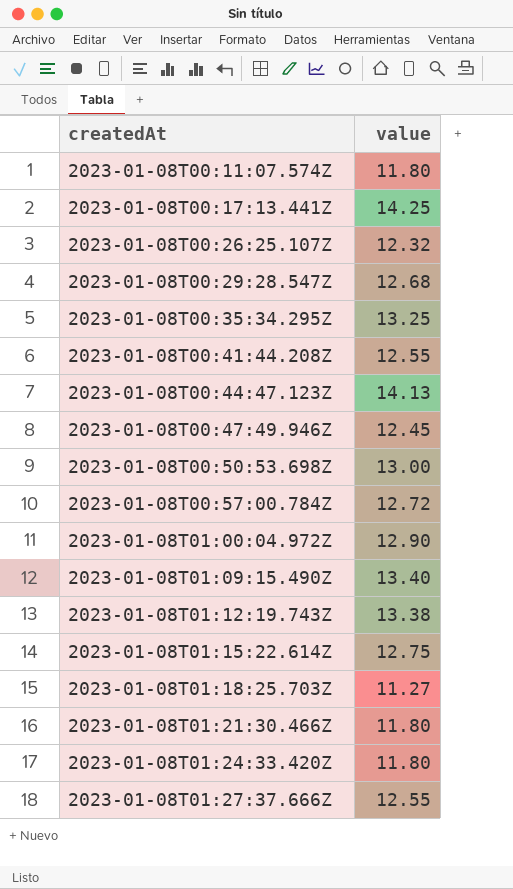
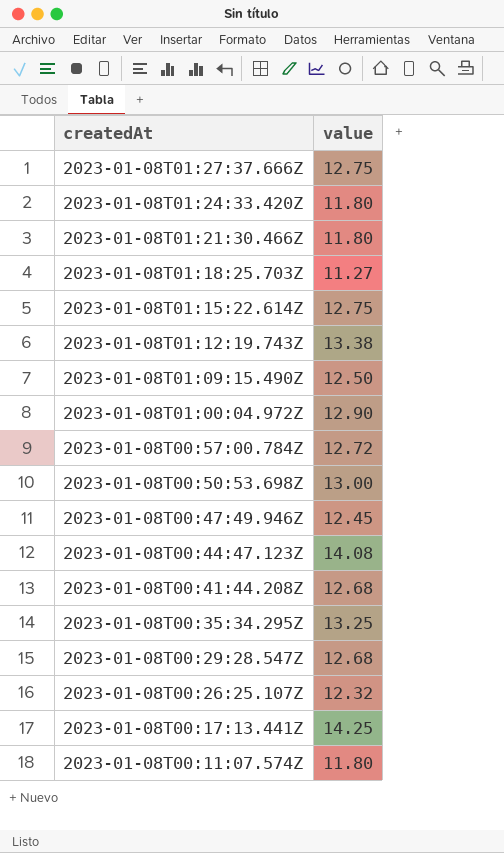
row order: createdAt ascending -> createdAt descending
2023-01-08T01:27:37.666Z | value: 12.55 -> 12.75
2023-01-08T01:09:15.490Z | value: 13.40 -> 12.50
2023-01-08T00:44:47.123Z | value: 14.13 -> 14.08
2023-01-08T00:41:44.208Z | value: 12.55 -> 12.68

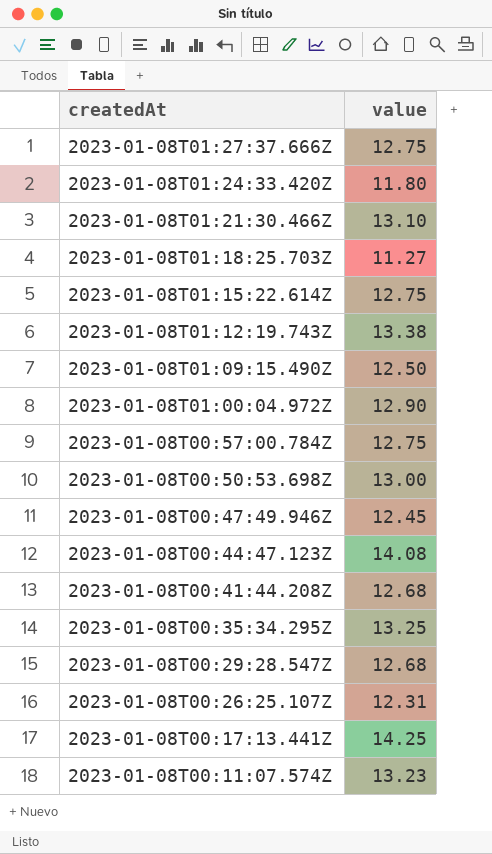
2023-01-08T01:21:30.466Z | value: 11.80 -> 13.10
2023-01-08T00:57:00.784Z | value: 12.72 -> 12.75
2023-01-08T00:26:25.107Z | value: 12.32 -> 12.31
2023-01-08T00:11:07.574Z | value: 11.80 -> 13.23

